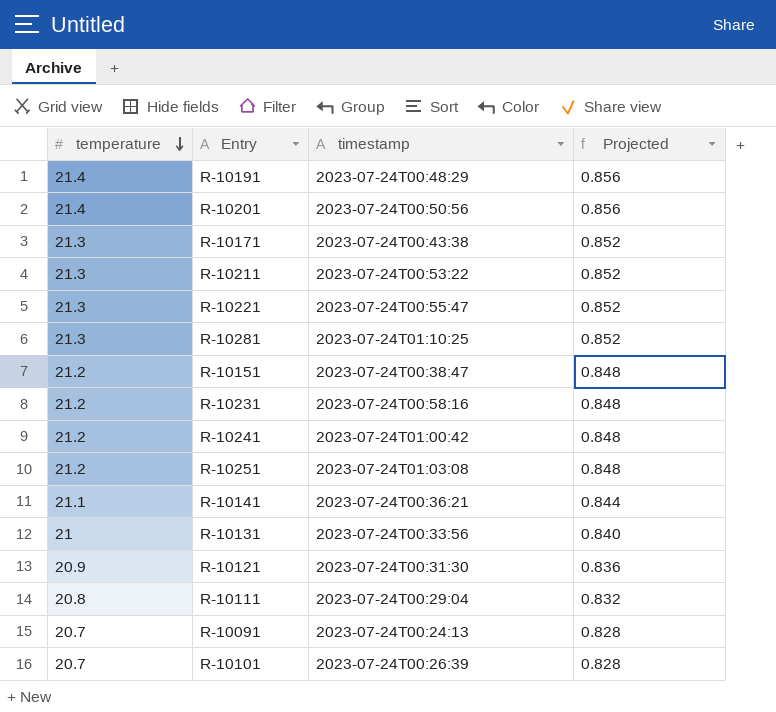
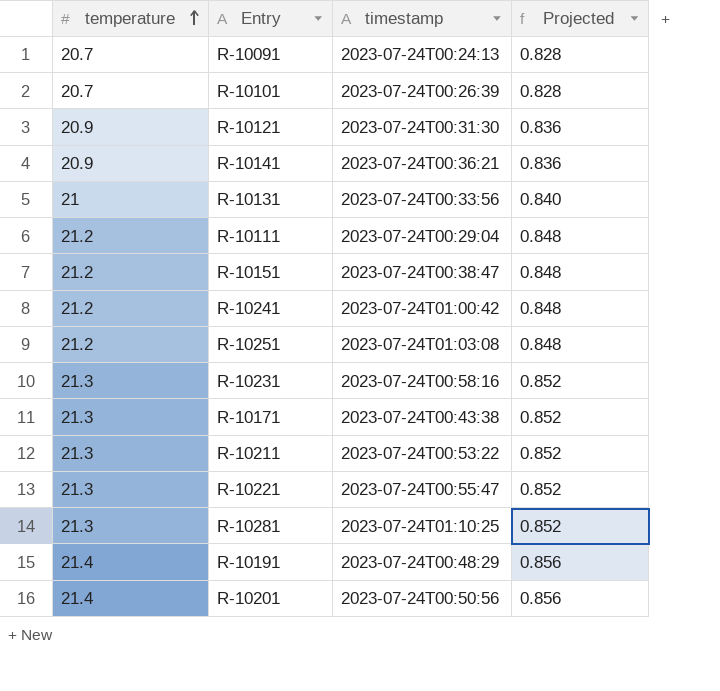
row order: temperature descending -> temperature ascending
R-10141 | temperature: 21.1 -> 20.9
R-10141 | Projected: 0.844 -> 0.836
R-10111 | temperature: 20.8 -> 21.2
R-10111 | Projected: 0.832 -> 0.848
R-10231 | temperature: 21.2 -> 21.3
R-10231 | Projected: 0.848 -> 0.852

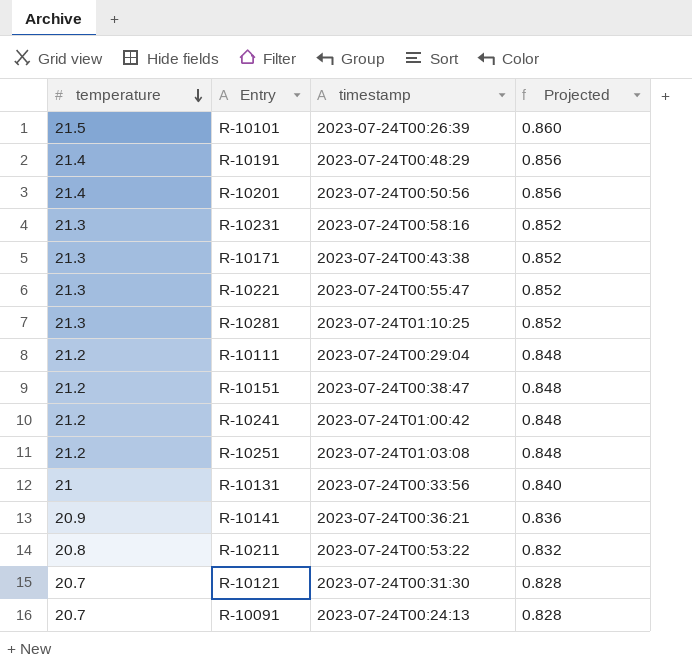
row order: temperature ascending -> temperature descending
R-10101 | temperature: 20.7 -> 21.5
R-10101 | Projected: 0.828 -> 0.860
R-10211 | temperature: 21.3 -> 20.8
R-10211 | Projected: 0.852 -> 0.832
R-10121 | temperature: 20.9 -> 20.7
R-10121 | Projected: 0.836 -> 0.828

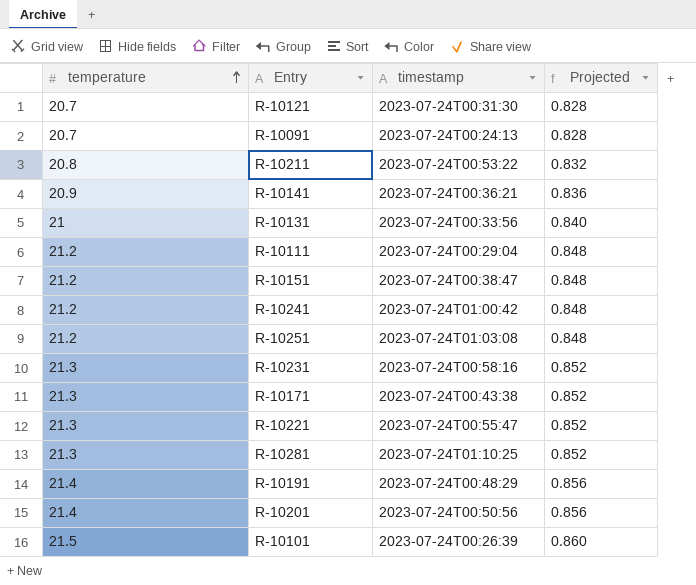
row order: temperature descending -> temperature ascending

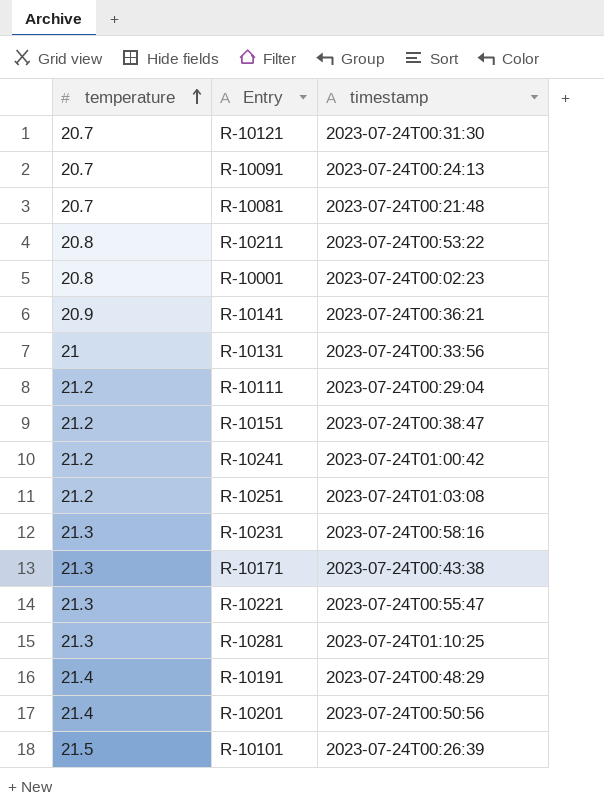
column Projected | formula: [temperature] * 0.04 -> none
row R-10081: none -> 20.7 | 2023-07-24T00:21:48
row R-10001: none -> 20.8 | 2023-07-24T00:02:23

